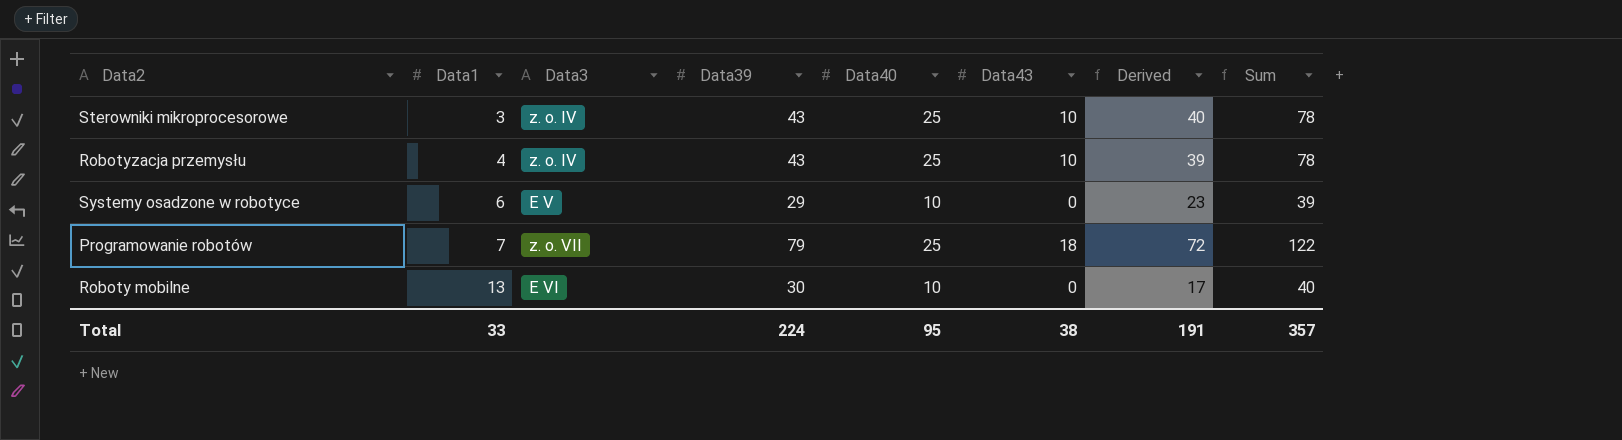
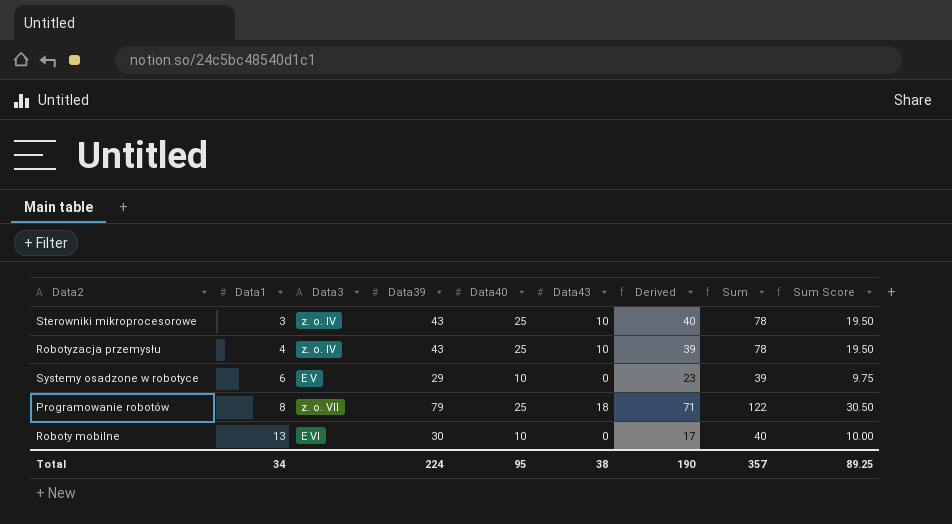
column Sum Score | formula: none -> [Sum] * 0.25
Programowanie robotów | Data1: 7 -> 8
Programowanie robotów | Derived: 72 -> 71
Total | Data1: 33 -> 34
Total | Derived: 191 -> 190

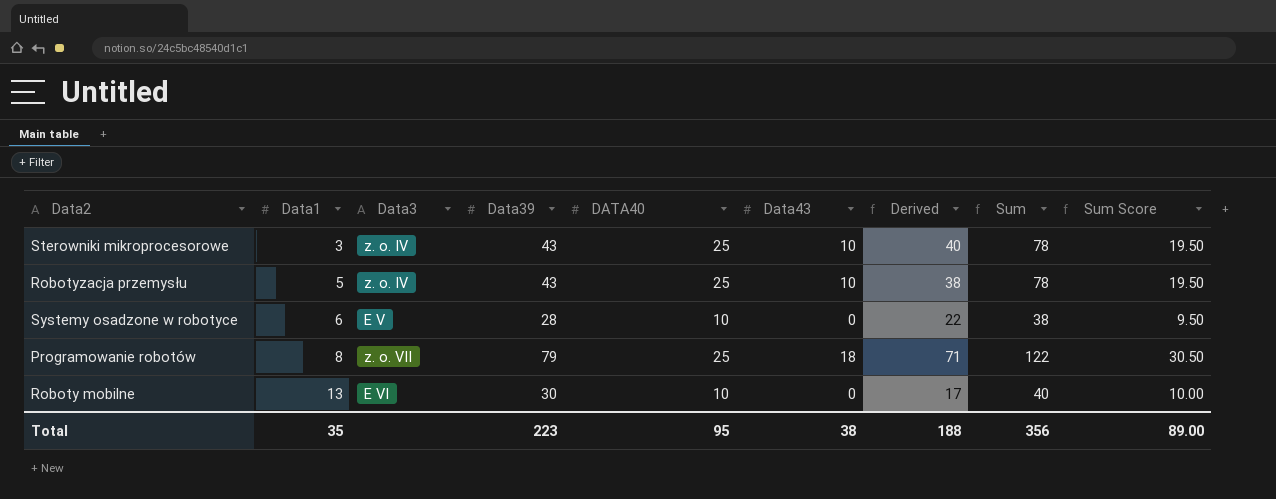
column name: Data40 -> DATA40
Robotyzacja przemysłu | Data1: 4 -> 5
Robotyzacja przemysłu | Derived: 39 -> 38
Systemy osadzone w robotyce | Data39: 29 -> 28
Systemy osadzone w robotyce | Derived: 23 -> 22
Systemy osadzone w robotyce | Sum: 39 -> 38
Systemy osadzone w robotyce | Sum Score: 9.75 -> 9.50
Total | Data1: 34 -> 35
Total | Data39: 224 -> 223
Total | Derived: 190 -> 188
Total | Sum: 357 -> 356
Total | Sum Score: 89.25 -> 89.00

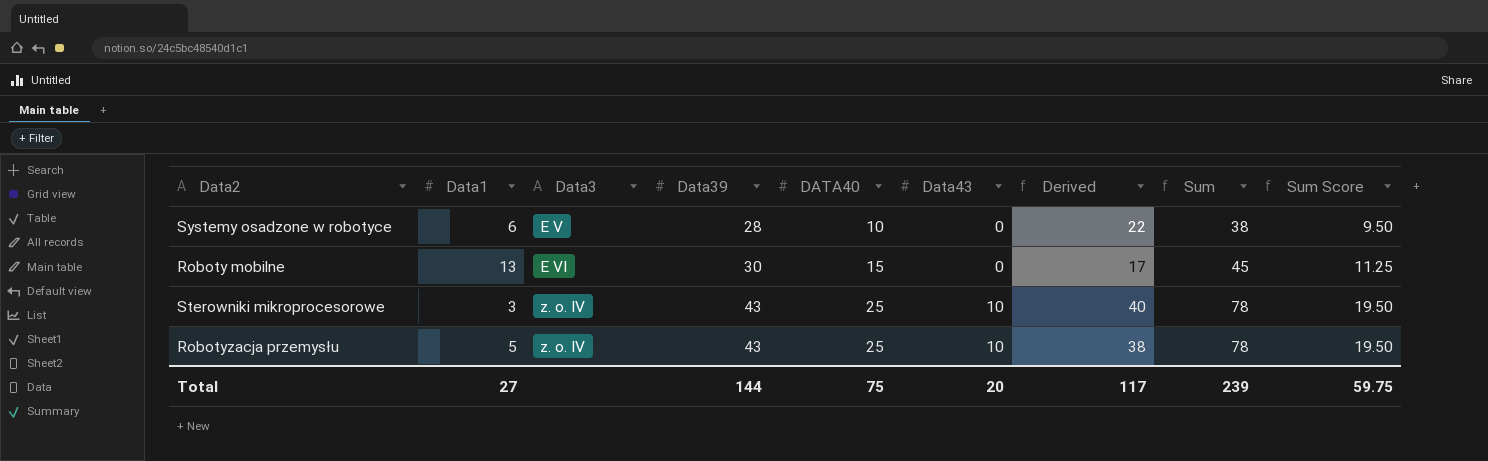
row order: Data1 ascending -> Data3 ascending
row Programowanie robotów: 8 | z. o. VII | 79 | 25 | 18 | 71 | 122 | 30.50 -> none
Roboty mobilne | DATA40: 10 -> 15
Roboty mobilne | Sum: 40 -> 45
Roboty mobilne | Sum Score: 10.00 -> 11.25
Total | Data1: 35 -> 27
Total | Data39: 223 -> 144
Total | DATA40: 95 -> 75
Total | Data43: 38 -> 20
Total | Derived: 188 -> 117
Total | Sum: 356 -> 239
Total | Sum Score: 89.00 -> 59.75

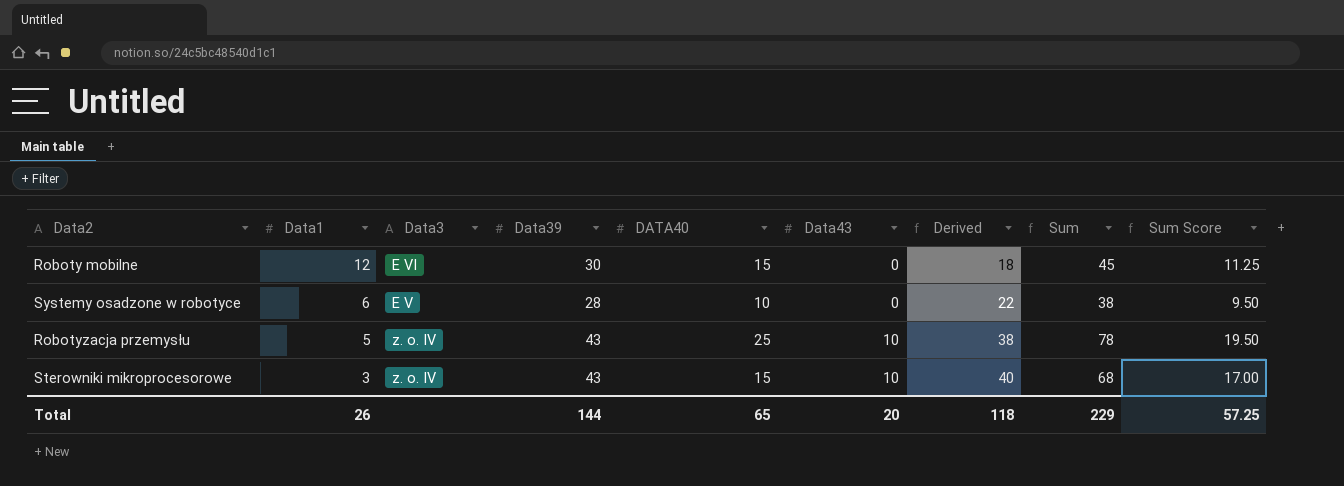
row order: Data3 ascending -> Data1 descending
Roboty mobilne | Data1: 13 -> 12
Roboty mobilne | Derived: 17 -> 18
Sterowniki mikroprocesorowe | DATA40: 25 -> 15
Sterowniki mikroprocesorowe | Sum: 78 -> 68
Sterowniki mikroprocesorowe | Sum Score: 19.50 -> 17.00
Total | Data1: 27 -> 26
Total | DATA40: 75 -> 65
Total | Derived: 117 -> 118
Total | Sum: 239 -> 229
Total | Sum Score: 59.75 -> 57.25

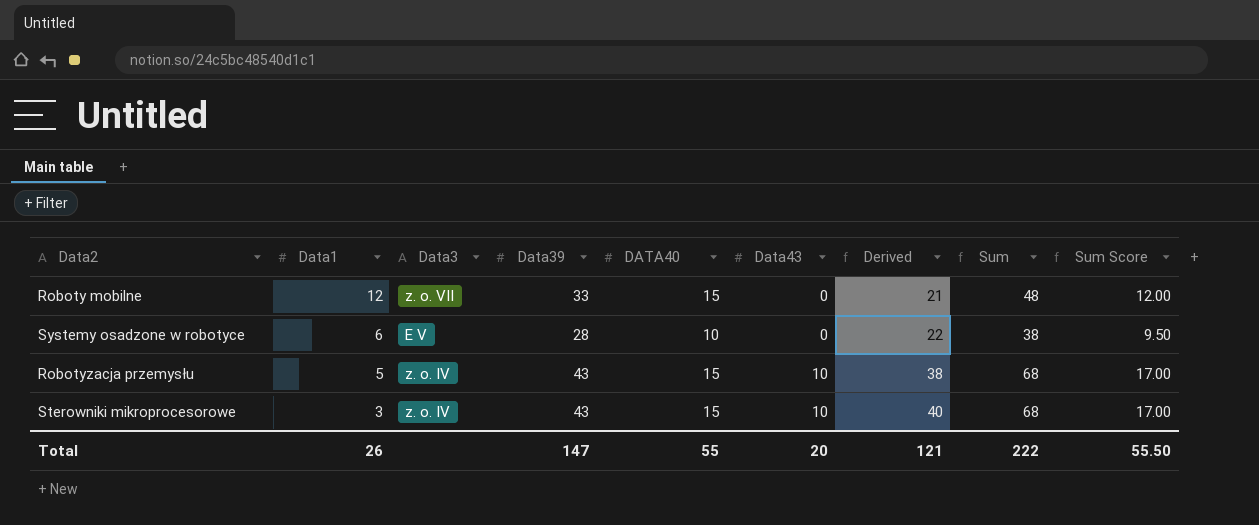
Roboty mobilne | Data3: E VI -> z. o. VII
Roboty mobilne | Data39: 30 -> 33
Roboty mobilne | Derived: 18 -> 21
Roboty mobilne | Sum: 45 -> 48
Roboty mobilne | Sum Score: 11.25 -> 12.00
Robotyzacja przemysłu | DATA40: 25 -> 15
Robotyzacja przemysłu | Sum: 78 -> 68
Robotyzacja przemysłu | Sum Score: 19.50 -> 17.00
Total | Data39: 144 -> 147
Total | DATA40: 65 -> 55
Total | Derived: 118 -> 121
Total | Sum: 229 -> 222
Total | Sum Score: 57.25 -> 55.50

